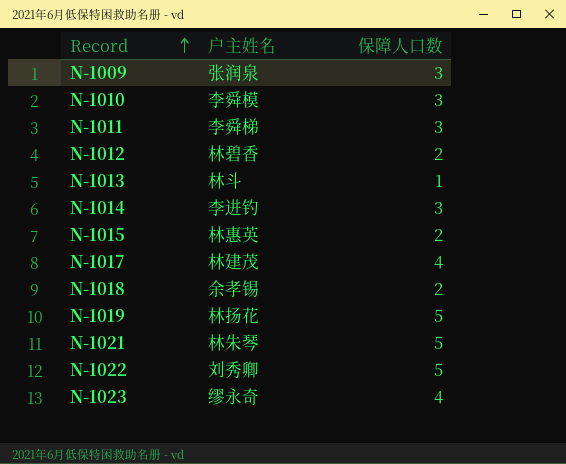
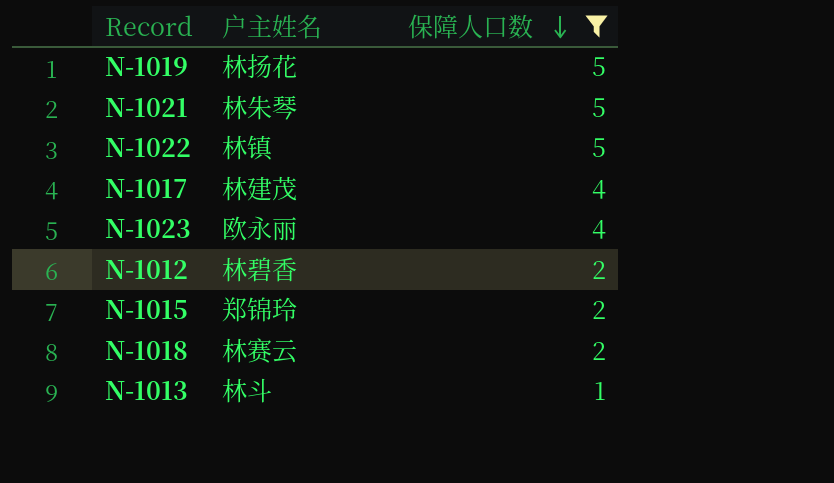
filter: none -> 保障人口数 != 3
row order: Record ascending -> 保障人口数 descending
N-1022 | 户主姓名: 刘秀卿 -> 林镇
N-1023 | 户主姓名: 缪永奇 -> 欧永丽
N-1015 | 户主姓名: 林惠英 -> 郑锦玲
N-1018 | 户主姓名: 余孝锡 -> 林赛云

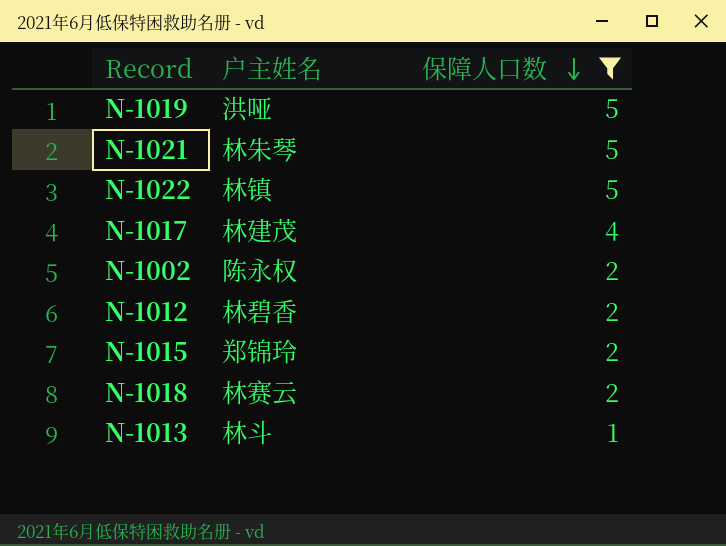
row N-1023: 欧永丽 | 4 -> none
N-1019 | 户主姓名: 林扬花 -> 洪哑
row N-1002: none -> 陈永权 | 2

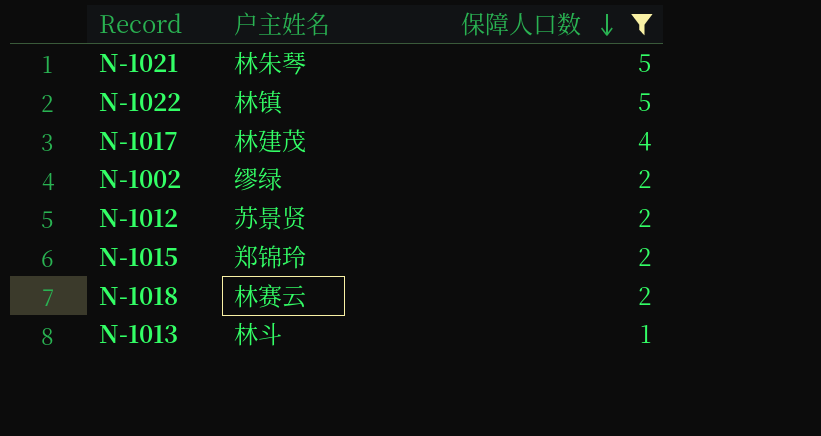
row N-1019: 洪哑 | 5 -> none
N-1002 | 户主姓名: 陈永权 -> 缪绿
N-1012 | 户主姓名: 林碧香 -> 苏景贤

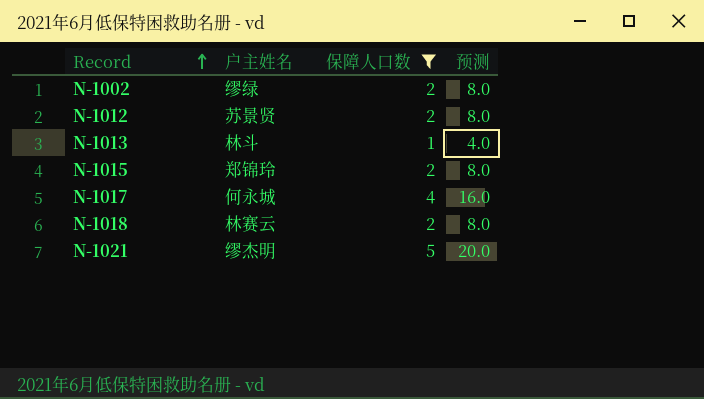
row order: 保障人口数 descending -> Record ascending
column 预测 | formula: none -> [保障人口数] * 4
row N-1022: 林镇 | 5 -> none
N-1017 | 户主姓名: 林建茂 -> 何永城
N-1021 | 户主姓名: 林朱琴 -> 缪杰明

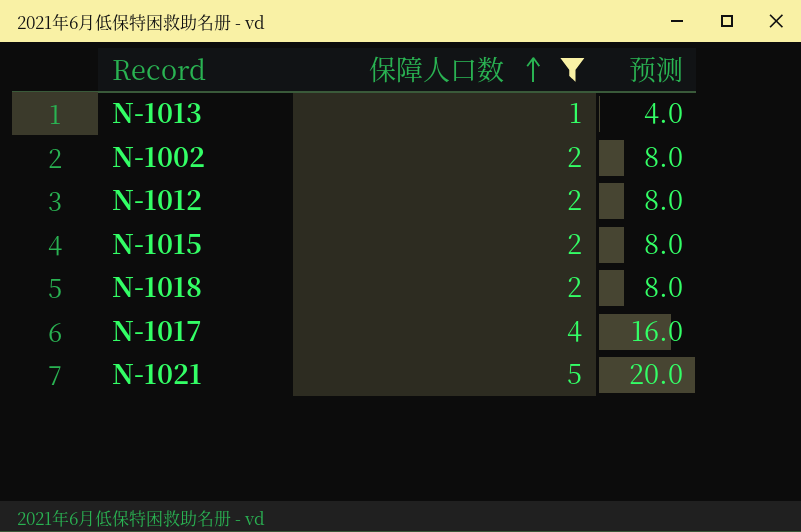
row order: Record ascending -> 保障人口数 ascending
column 户主姓名 | position: 2 -> none

